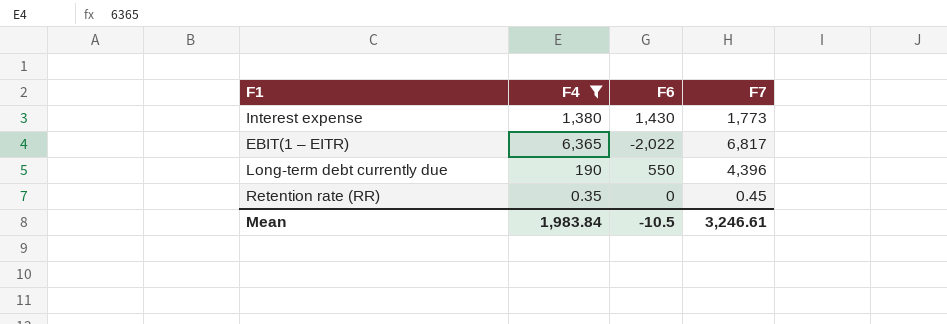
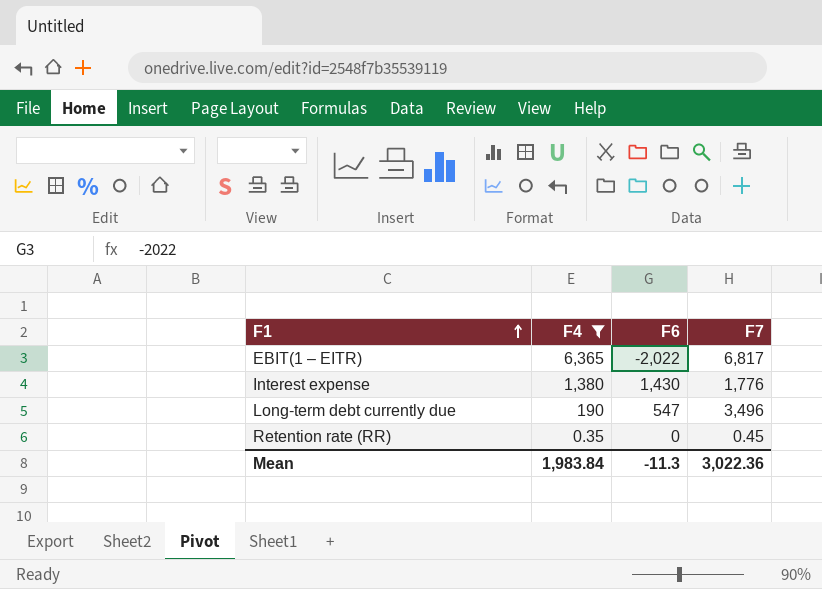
row order: none -> F1 ascending
Interest expense | F7: 1,773 -> 1,776
Long-term debt currently due | F6: 550 -> 547
Long-term debt currently due | F7: 4,396 -> 3,496
Mean | F6: -10.5 -> -11.3
Mean | F7: 3,246.61 -> 3,022.36

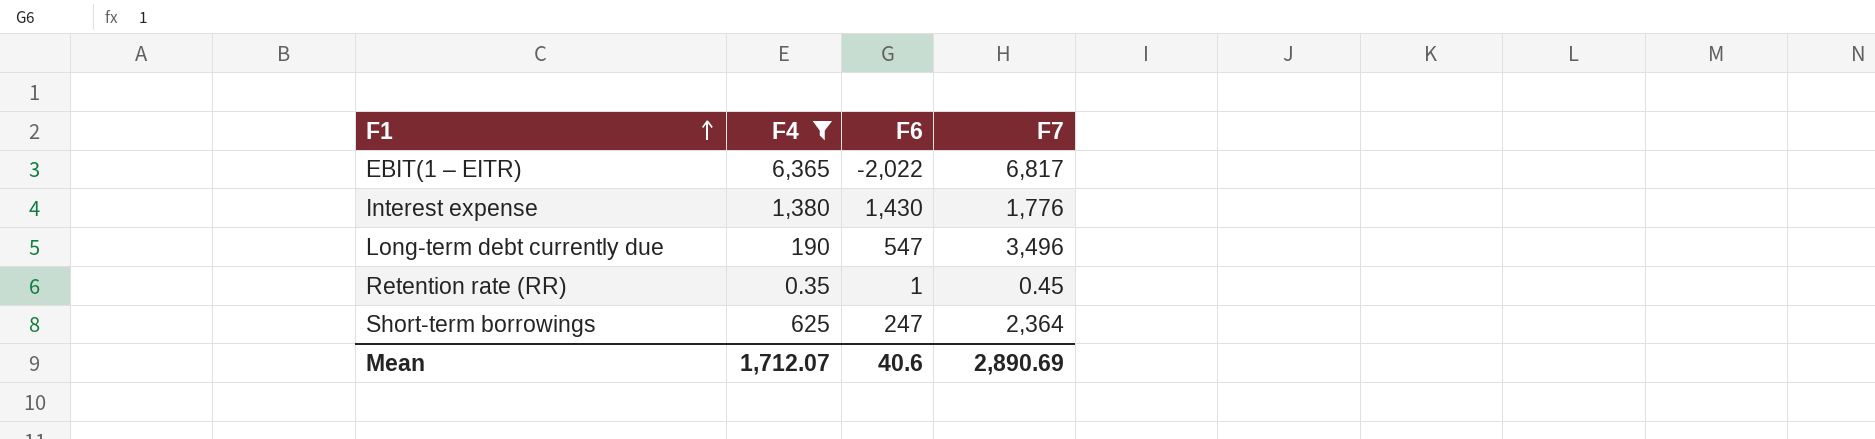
Retention rate (RR) | F6: 0 -> 1
row Short-term borrowings: none -> 625 | 247 | 2,364
Mean | F4: 1,983.84 -> 1,712.07
Mean | F6: -11.3 -> 40.6
Mean | F7: 3,022.36 -> 2,890.69

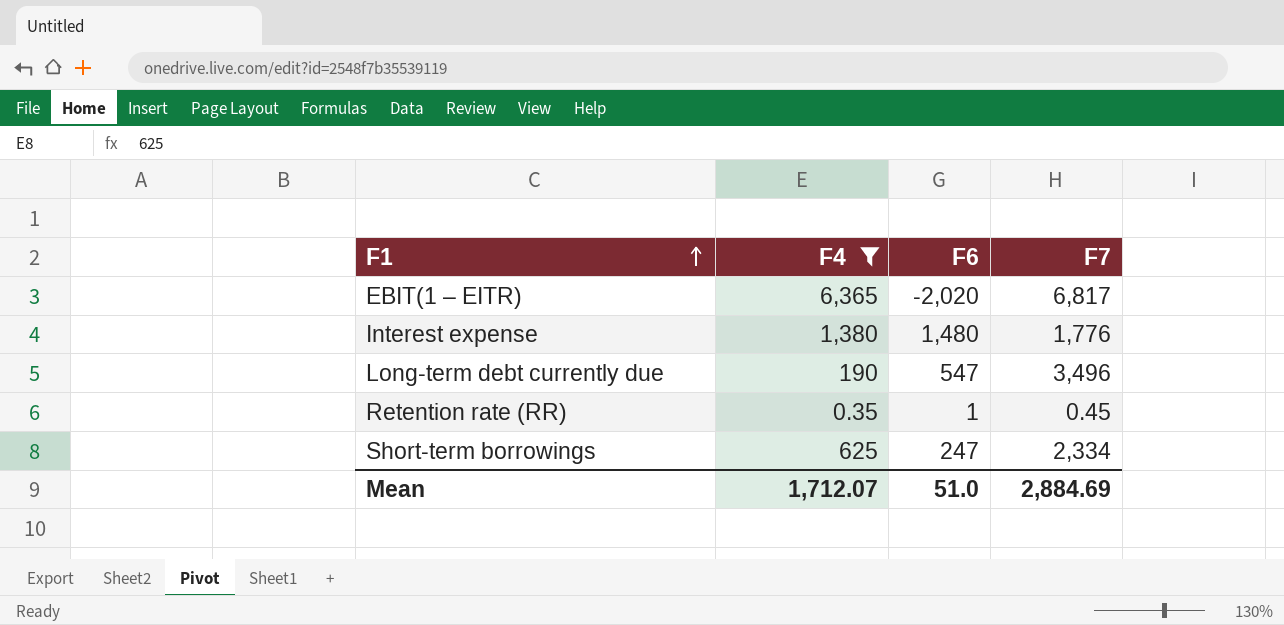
EBIT(1 – EITR) | F6: -2,022 -> -2,020
Interest expense | F6: 1,430 -> 1,480
Short-term borrowings | F7: 2,364 -> 2,334
Mean | F6: 40.6 -> 51.0
Mean | F7: 2,890.69 -> 2,884.69

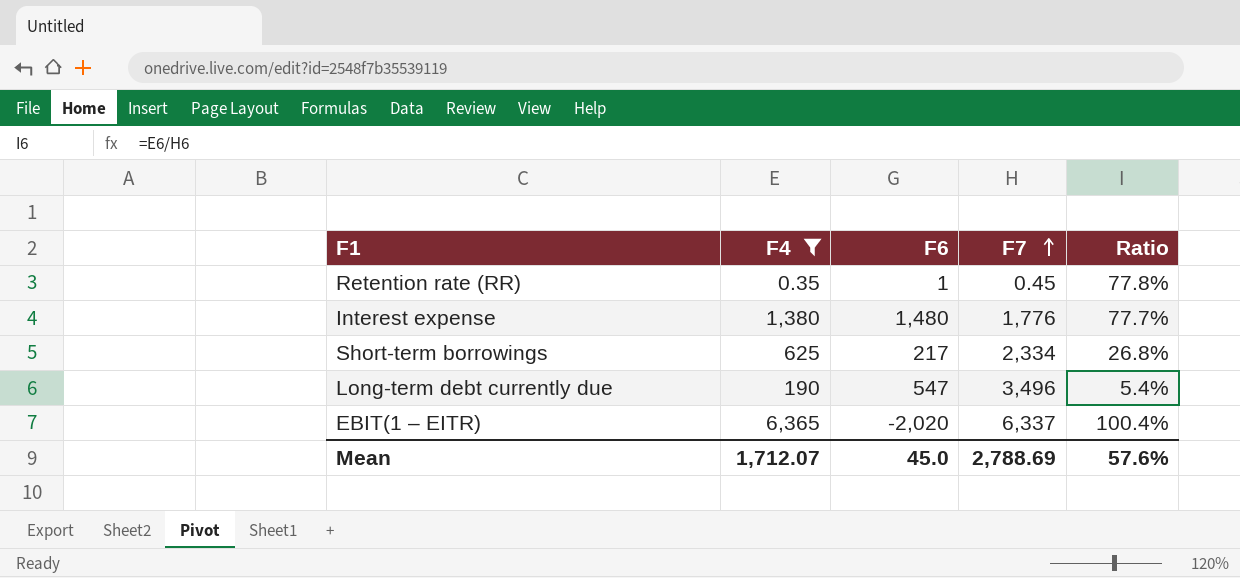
row order: F1 ascending -> F7 ascending
column Ratio | formula: none -> [F4] / [F7]
Short-term borrowings | F6: 247 -> 217
EBIT(1 – EITR) | F7: 6,817 -> 6,337
Mean | F6: 51.0 -> 45.0
Mean | F7: 2,884.69 -> 2,788.69

